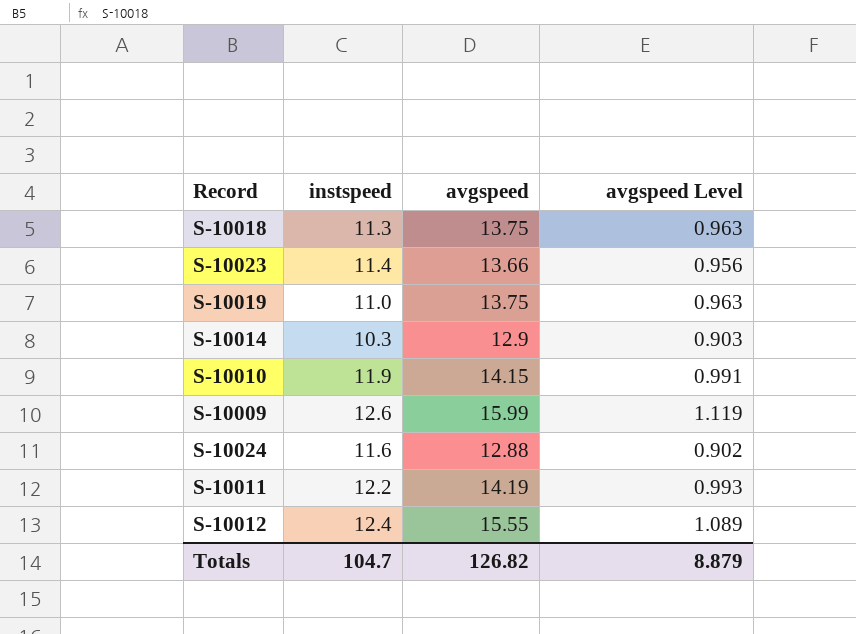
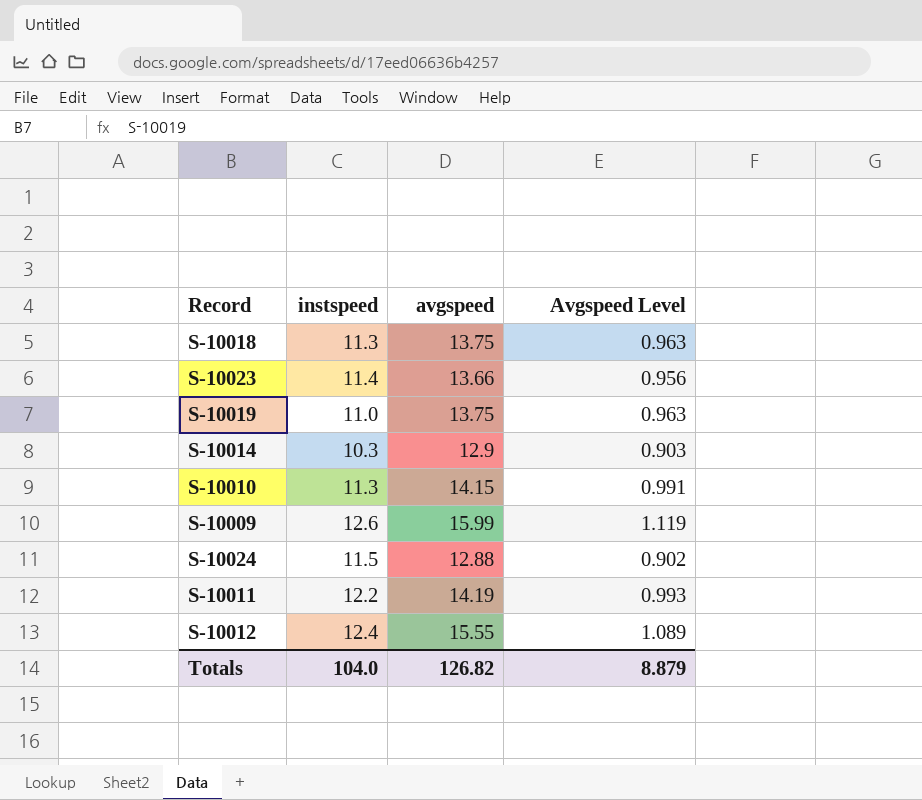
column name: avgspeed Level -> Avgspeed Level
S-10010 | instspeed: 11.9 -> 11.3
S-10024 | instspeed: 11.6 -> 11.5
Totals | instspeed: 104.7 -> 104.0

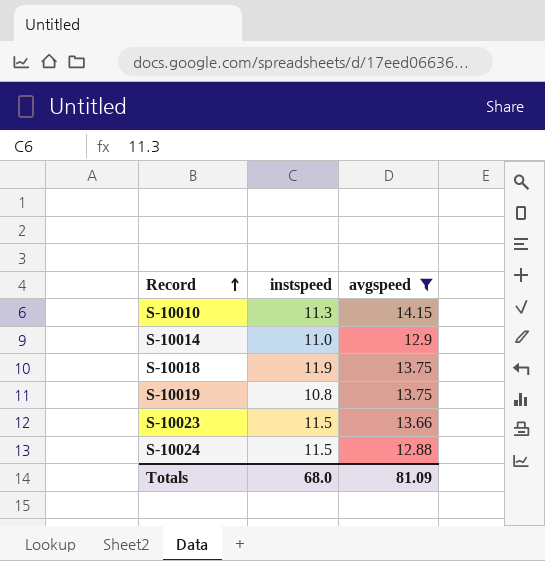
filter: none -> avgspeed <= 14.15
row order: none -> Record ascending
column Avgspeed Level | formula: [avgspeed] * 0.07 -> none
S-10014 | instspeed: 10.3 -> 11.0
S-10018 | instspeed: 11.3 -> 11.9
S-10019 | instspeed: 11.0 -> 10.8
S-10023 | instspeed: 11.4 -> 11.5
Totals | instspeed: 104.0 -> 68.0
Totals | avgspeed: 126.82 -> 81.09

